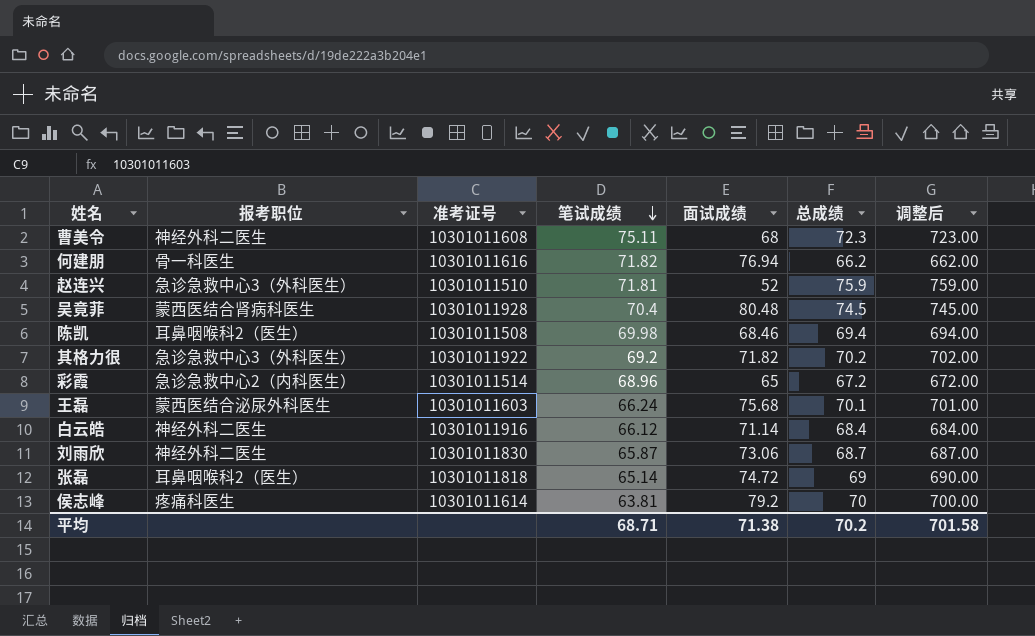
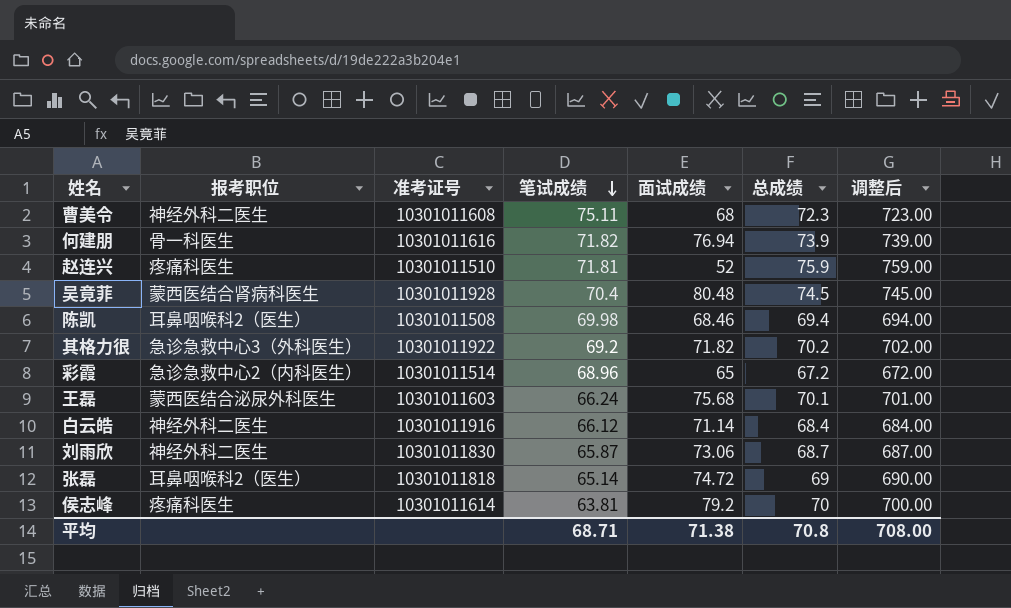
何建朋 | 总成绩: 66.2 -> 73.9
何建朋 | 调整后: 662.00 -> 739.00
赵连兴 | 报考职位: 急诊急救中心3（外科医生） -> 疼痛科医生
平均 | 总成绩: 70.2 -> 70.8
平均 | 调整后: 701.58 -> 708.00

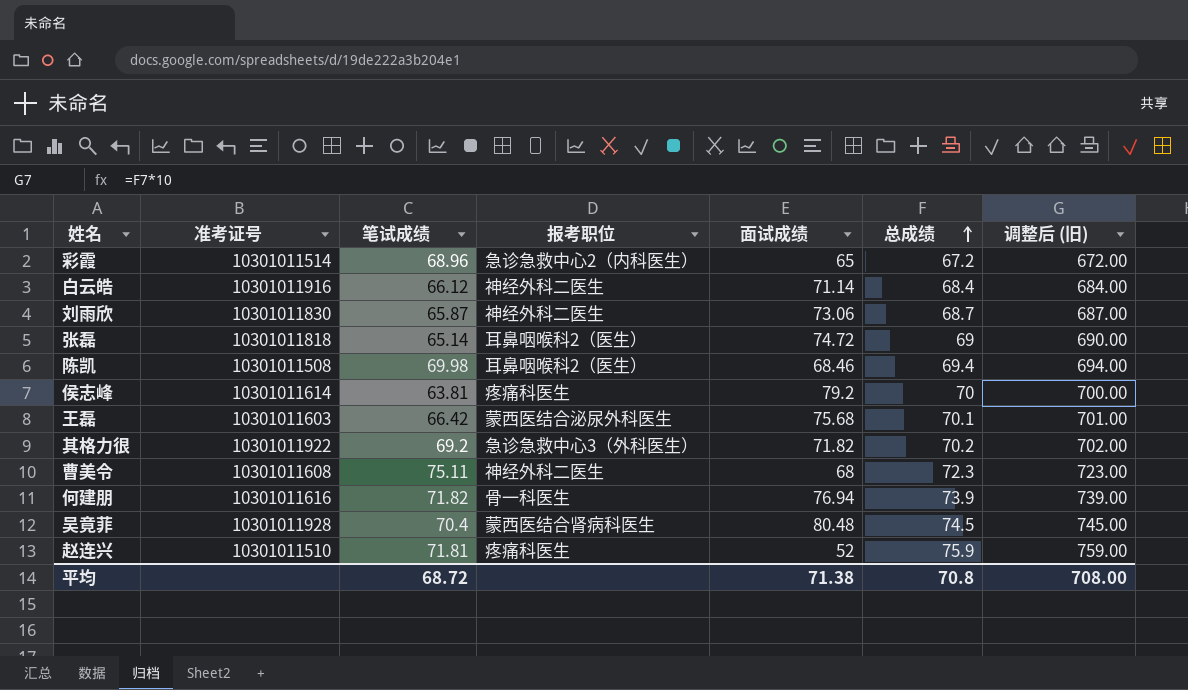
row order: 笔试成绩 descending -> 总成绩 ascending
column 报考职位 | position: 2 -> 4
column name: 调整后 -> 调整后 (旧)
王磊 | 笔试成绩: 66.24 -> 66.42
平均 | 笔试成绩: 68.71 -> 68.72

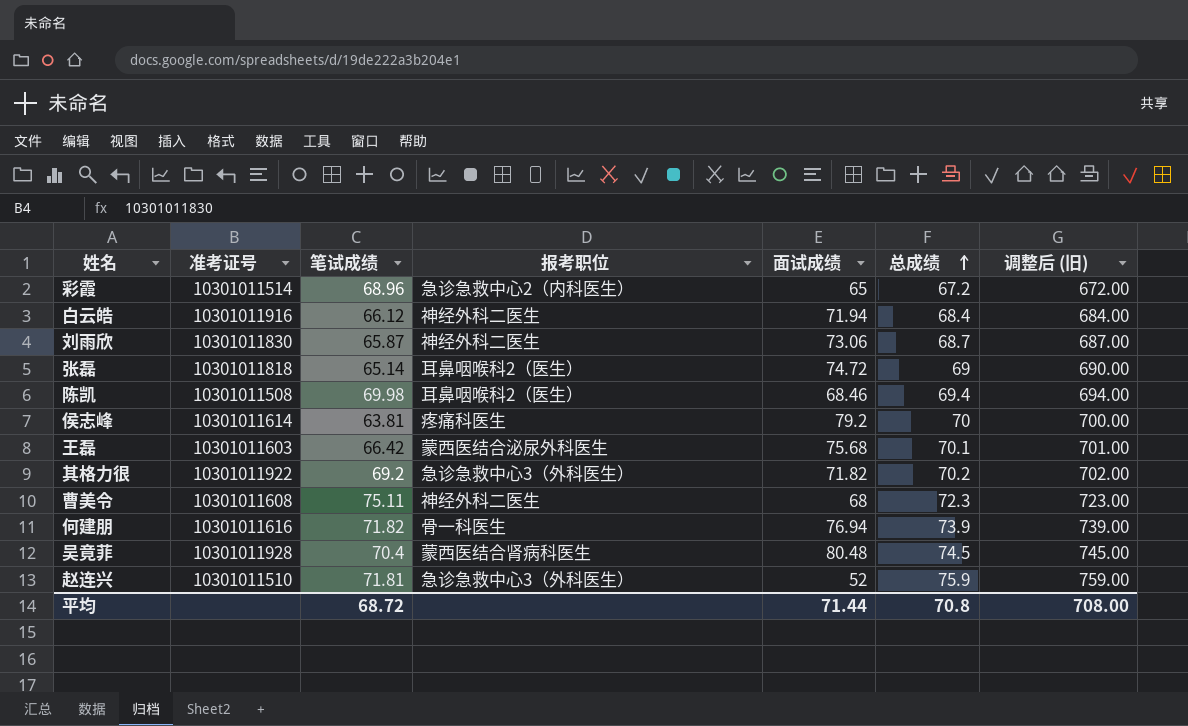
白云皓 | 面试成绩: 71.14 -> 71.94
赵连兴 | 报考职位: 疼痛科医生 -> 急诊急救中心3（外科医生）
平均 | 面试成绩: 71.38 -> 71.44

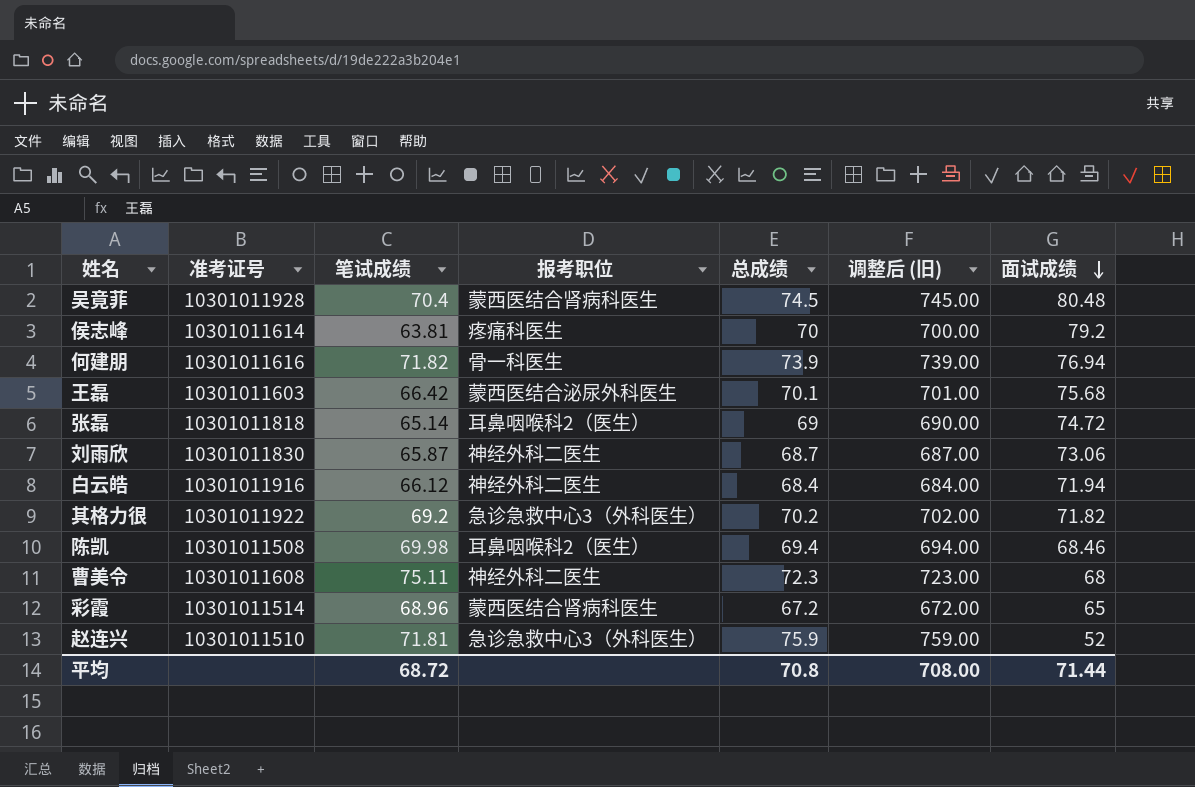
row order: 总成绩 ascending -> 面试成绩 descending
column 面试成绩 | position: 5 -> 7
彩霞 | 报考职位: 急诊急救中心2（内科医生） -> 蒙西医结合肾病科医生

